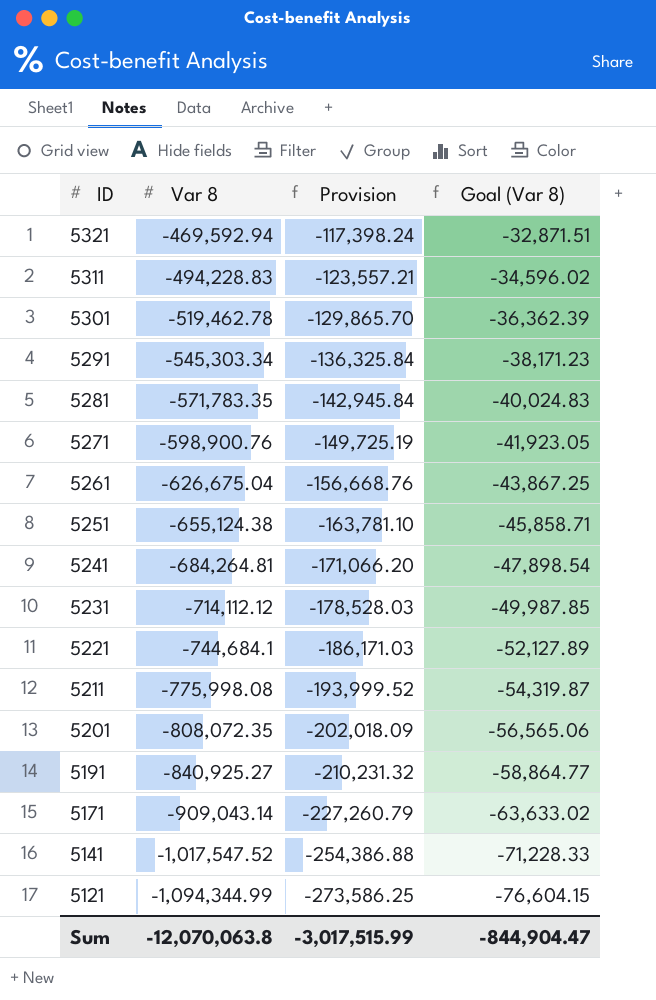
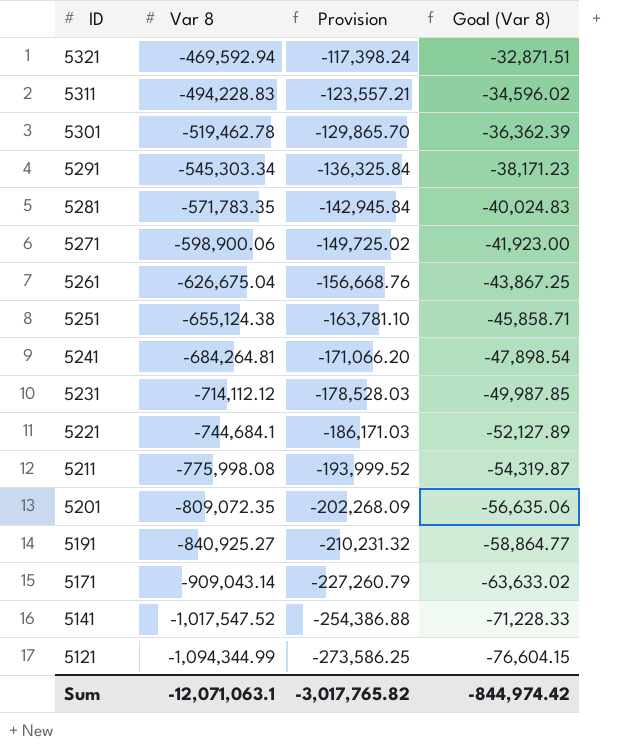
5271 | Var 8: -598,900.76 -> -598,900.06
5271 | Provision: -149,725.19 -> -149,725.02
5271 | Goal (Var 8): -41,923.05 -> -41,923.00
5201 | Var 8: -808,072.35 -> -809,072.35
5201 | Provision: -202,018.09 -> -202,268.09
5201 | Goal (Var 8): -56,565.06 -> -56,635.06
Sum | Var 8: -12,070,063.8 -> -12,071,063.1
Sum | Provision: -3,017,515.99 -> -3,017,765.82
Sum | Goal (Var 8): -844,904.47 -> -844,974.42

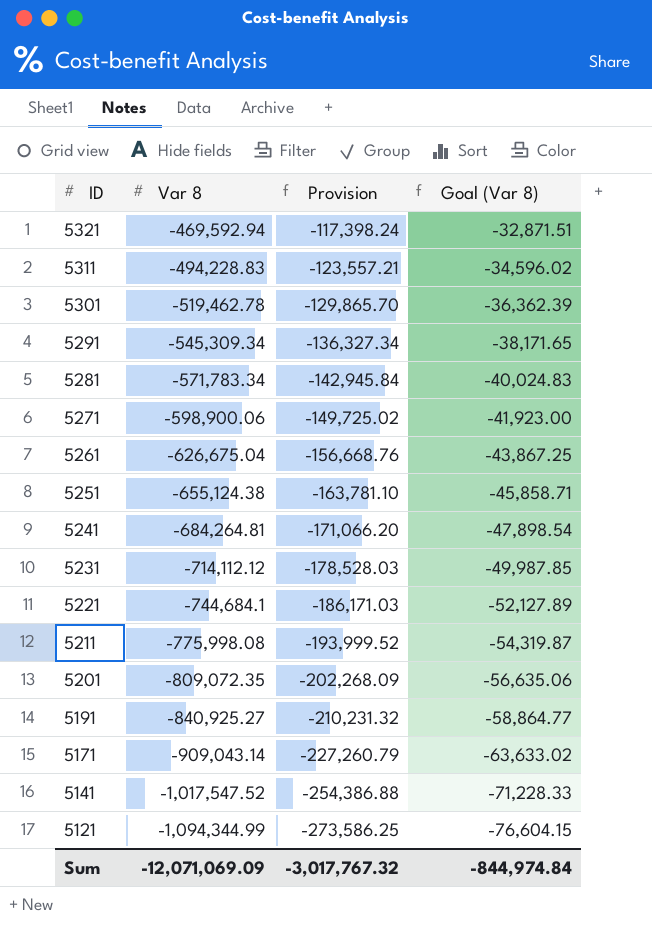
5291 | Var 8: -545,303.34 -> -545,309.34
5291 | Provision: -136,325.84 -> -136,327.34
5291 | Goal (Var 8): -38,171.23 -> -38,171.65
5281 | Var 8: -571,783.35 -> -571,783.34
Sum | Var 8: -12,071,063.1 -> -12,071,069.09
Sum | Provision: -3,017,765.82 -> -3,017,767.32
Sum | Goal (Var 8): -844,974.42 -> -844,974.84

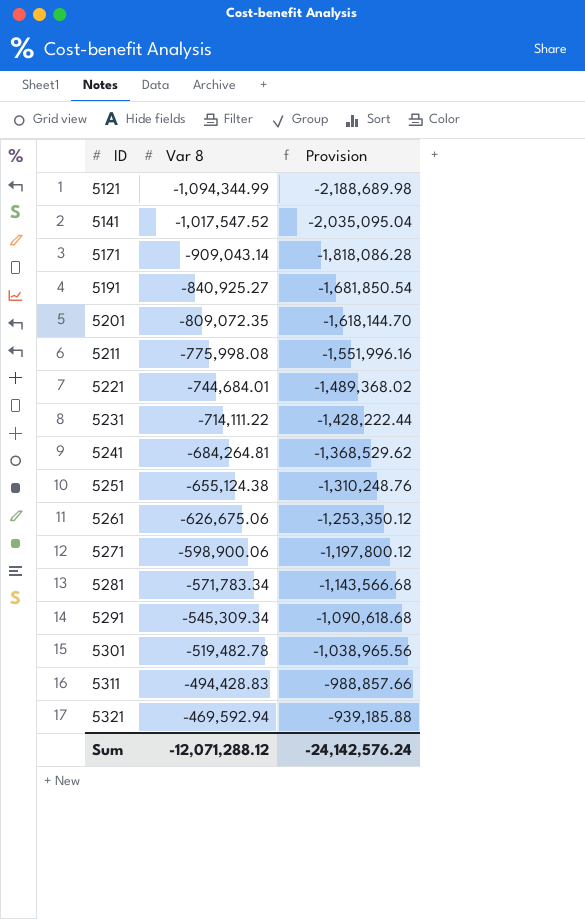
row order: ID descending -> ID ascending
column Goal (Var 8) | formula: [Var 8] * 0.07 -> none
column Provision | formula: [Var 8] * 0.25 -> [Var 8] * 2
5221 | Var 8: -744,684.1 -> -744,684.01
5231 | Var 8: -714,112.12 -> -714,111.22
5261 | Var 8: -626,675.04 -> -626,675.06
5301 | Var 8: -519,462.78 -> -519,482.78
5311 | Var 8: -494,228.83 -> -494,428.83
Sum | Var 8: -12,071,069.09 -> -12,071,288.12
Sum | Provision: -3,017,767.32 -> -24,142,576.24

